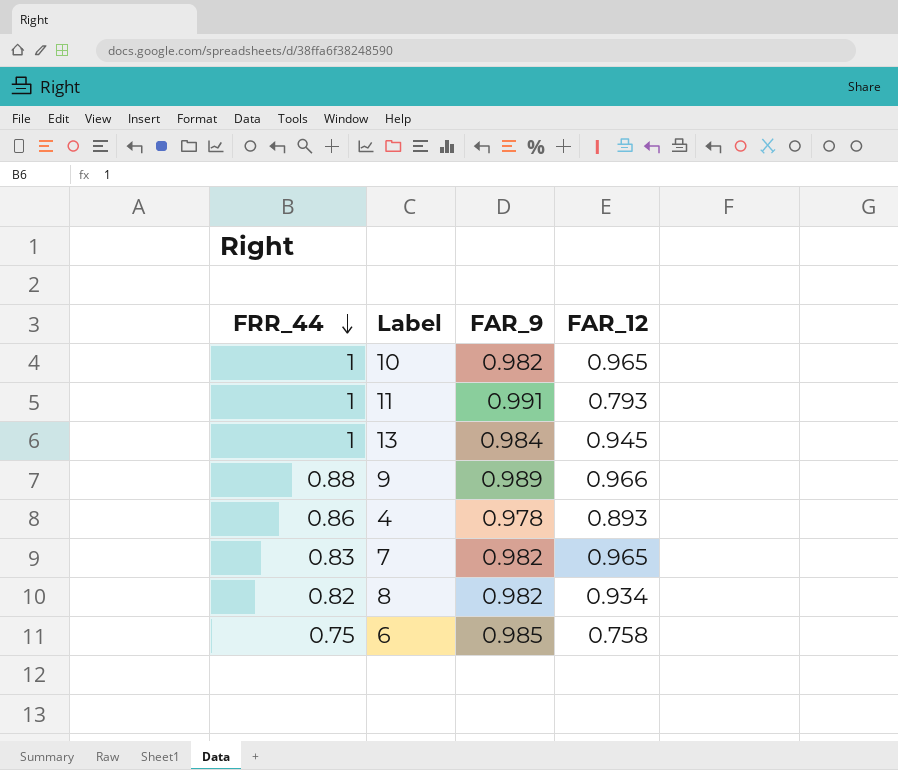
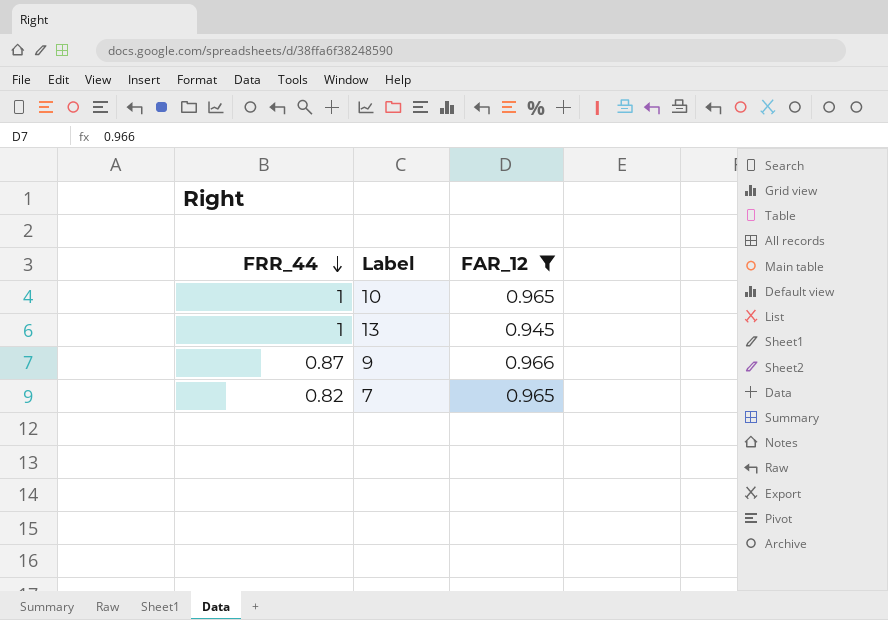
filter: none -> FAR_12 >= 0.945
column FAR_9 | position: 3 -> none
9 | FRR_44: 0.88 -> 0.87
7 | FRR_44: 0.83 -> 0.82

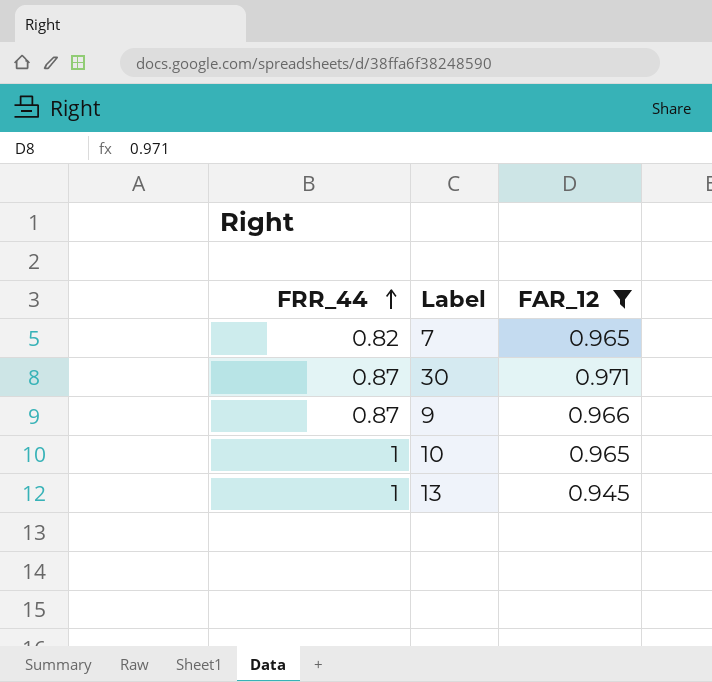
row order: FRR_44 descending -> FRR_44 ascending
row 30: none -> 0.87 | 0.971

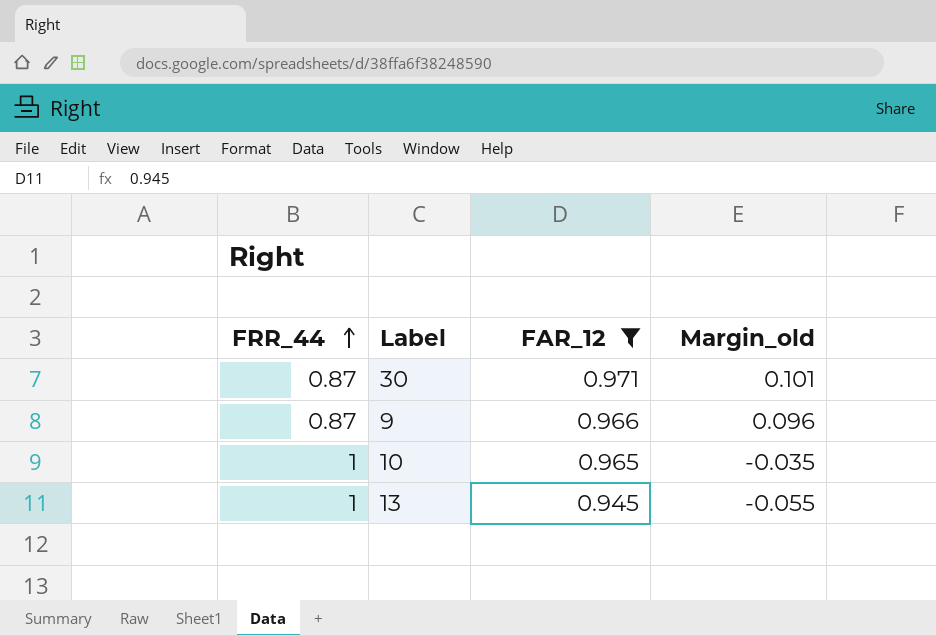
column Margin_old | formula: none -> [FAR_12] - [FRR_44]
row 7: 0.82 | 0.965 -> none

